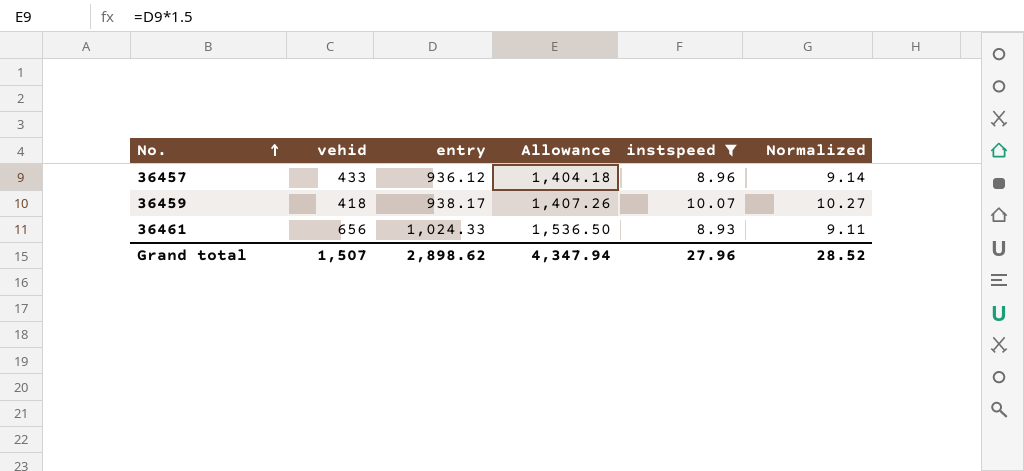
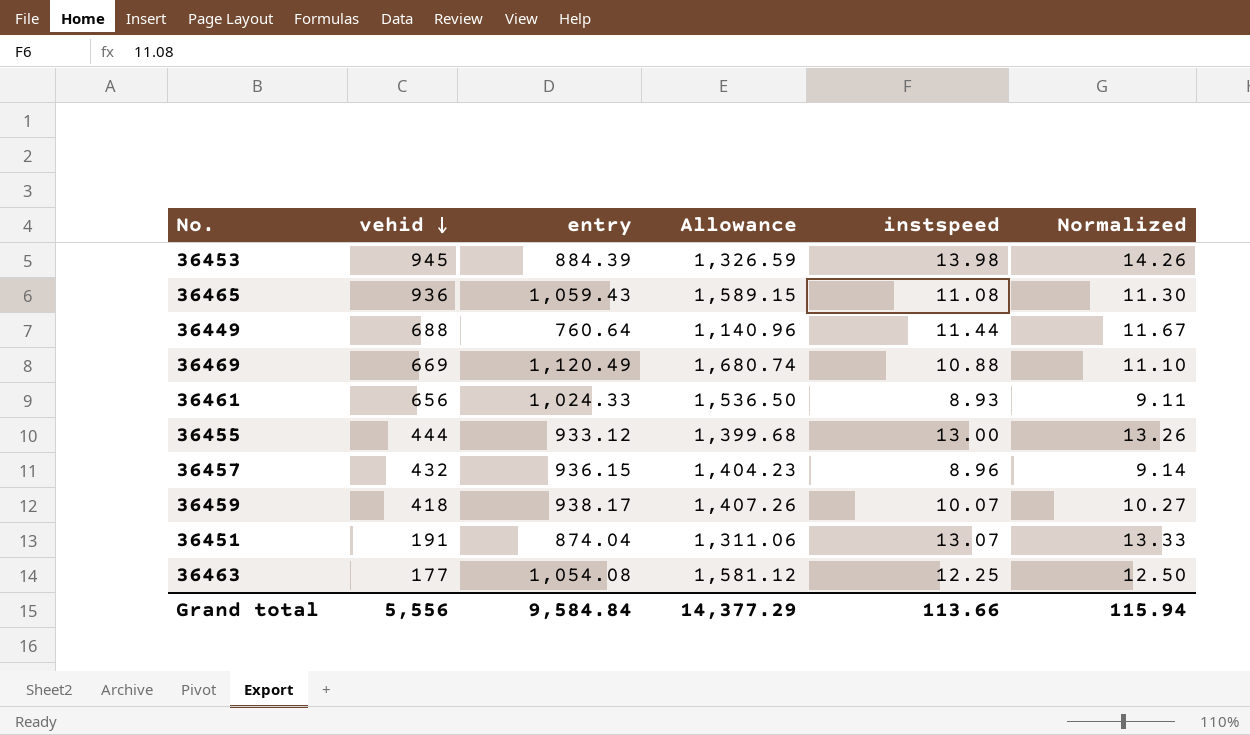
filter: instspeed <= 10.07 -> none
row order: No. ascending -> vehid descending
36457 | vehid: 433 -> 432
36457 | entry: 936.12 -> 936.15
36457 | Allowance: 1,404.18 -> 1,404.23
Grand total | vehid: 1,507 -> 5,556
Grand total | entry: 2,898.62 -> 9,584.84
Grand total | Allowance: 4,347.94 -> 14,377.29
Grand total | instspeed: 27.96 -> 113.66
Grand total | Normalized: 28.52 -> 115.94

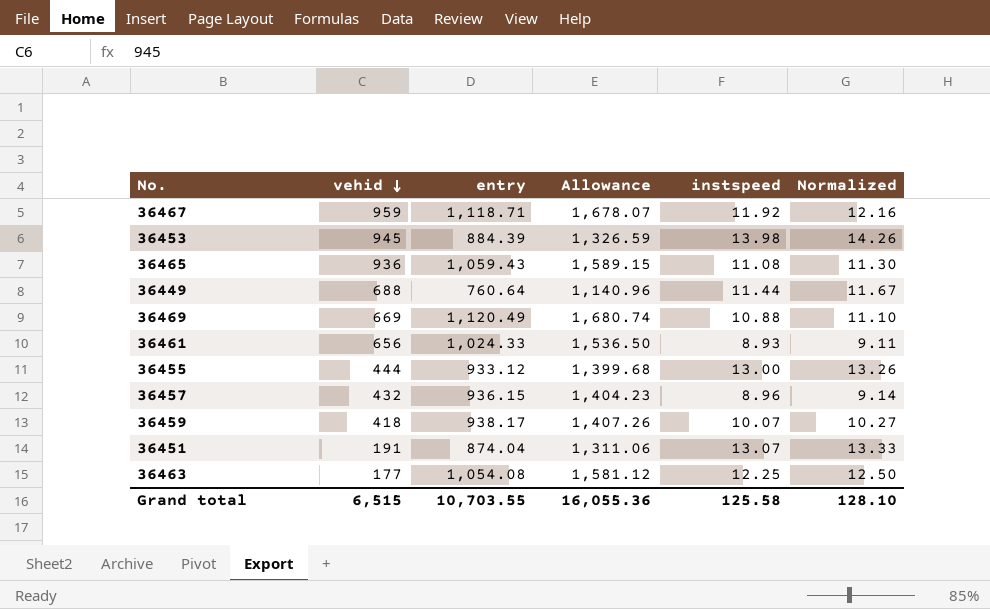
row 36467: none -> 959 | 1,118.71 | 1,678.07 | 11.92 | 12.16
Grand total | vehid: 5,556 -> 6,515
Grand total | entry: 9,584.84 -> 10,703.55
Grand total | Allowance: 14,377.29 -> 16,055.36
Grand total | instspeed: 113.66 -> 125.58
Grand total | Normalized: 115.94 -> 128.10

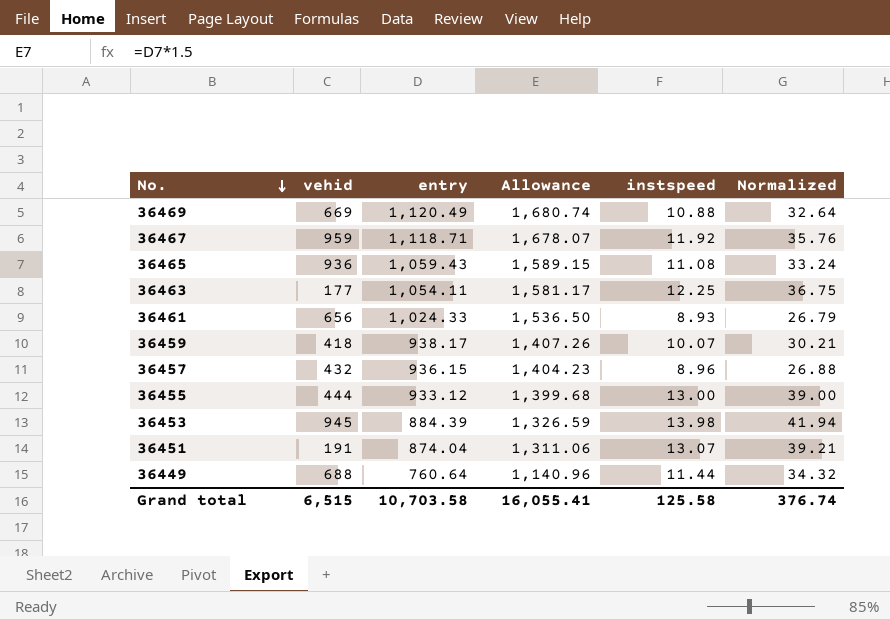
row order: vehid descending -> No. descending
column Normalized | formula: [instspeed] * 1.02 -> [instspeed] * 3
36463 | entry: 1,054.08 -> 1,054.11
36463 | Allowance: 1,581.12 -> 1,581.17
Grand total | entry: 10,703.55 -> 10,703.58
Grand total | Allowance: 16,055.36 -> 16,055.41
Grand total | Normalized: 128.10 -> 376.74

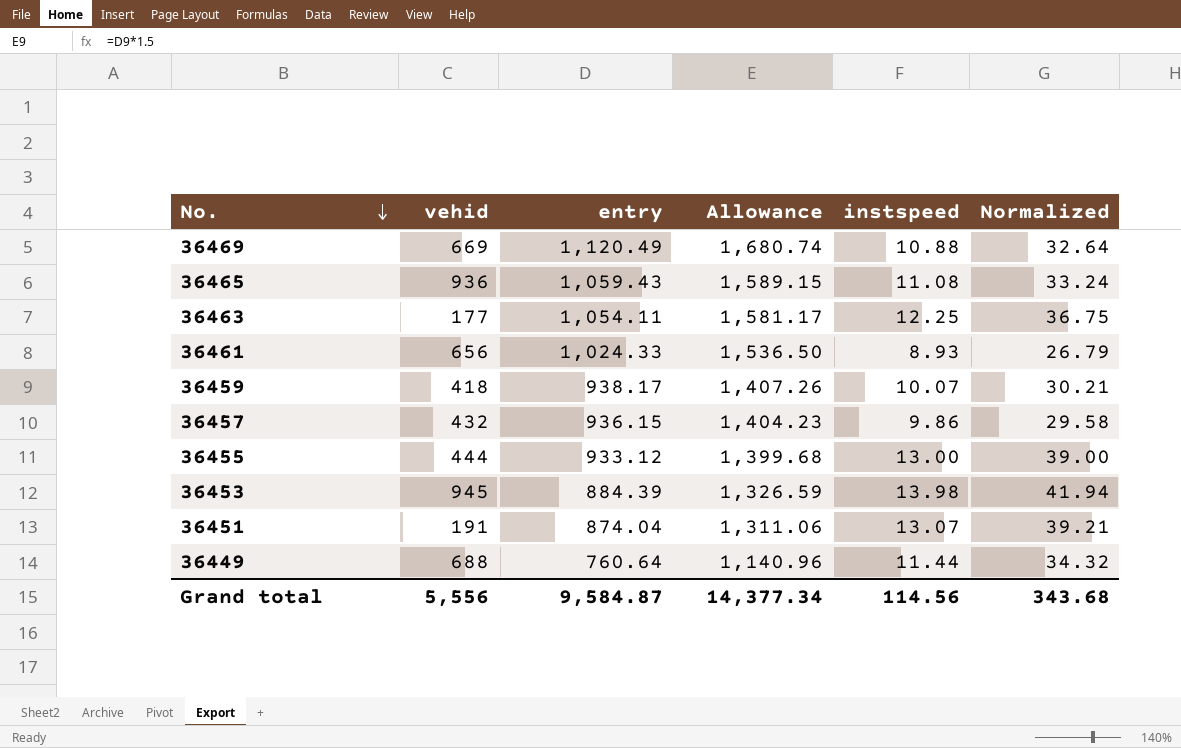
row 36467: 959 | 1,118.71 | 1,678.07 | 11.92 | 35.76 -> none
36457 | instspeed: 8.96 -> 9.86
36457 | Normalized: 26.88 -> 29.58
Grand total | vehid: 6,515 -> 5,556
Grand total | entry: 10,703.58 -> 9,584.87
Grand total | Allowance: 16,055.41 -> 14,377.34
Grand total | instspeed: 125.58 -> 114.56
Grand total | Normalized: 376.74 -> 343.68

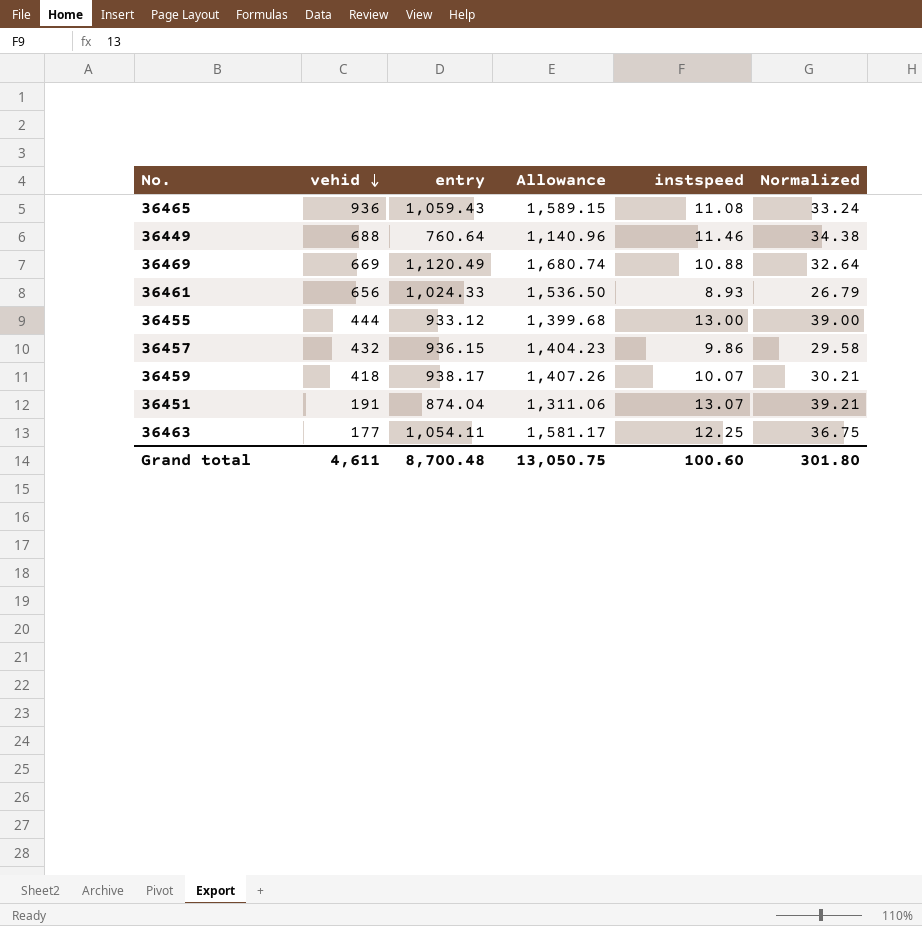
row order: No. descending -> vehid descending
row 36453: 945 | 884.39 | 1,326.59 | 13.98 | 41.94 -> none
36449 | instspeed: 11.44 -> 11.46
36449 | Normalized: 34.32 -> 34.38
Grand total | vehid: 5,556 -> 4,611
Grand total | entry: 9,584.87 -> 8,700.48
Grand total | Allowance: 14,377.34 -> 13,050.75
Grand total | instspeed: 114.56 -> 100.60
Grand total | Normalized: 343.68 -> 301.80

